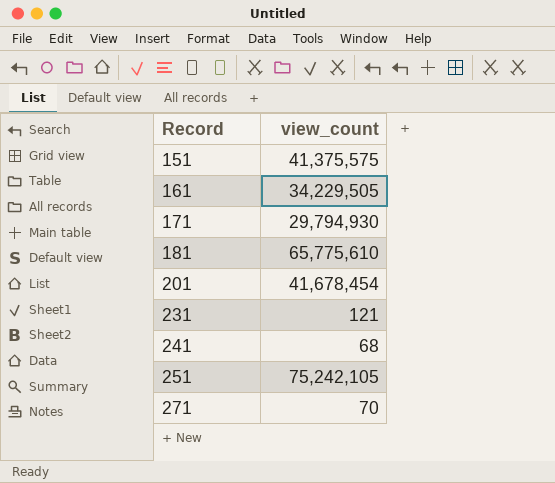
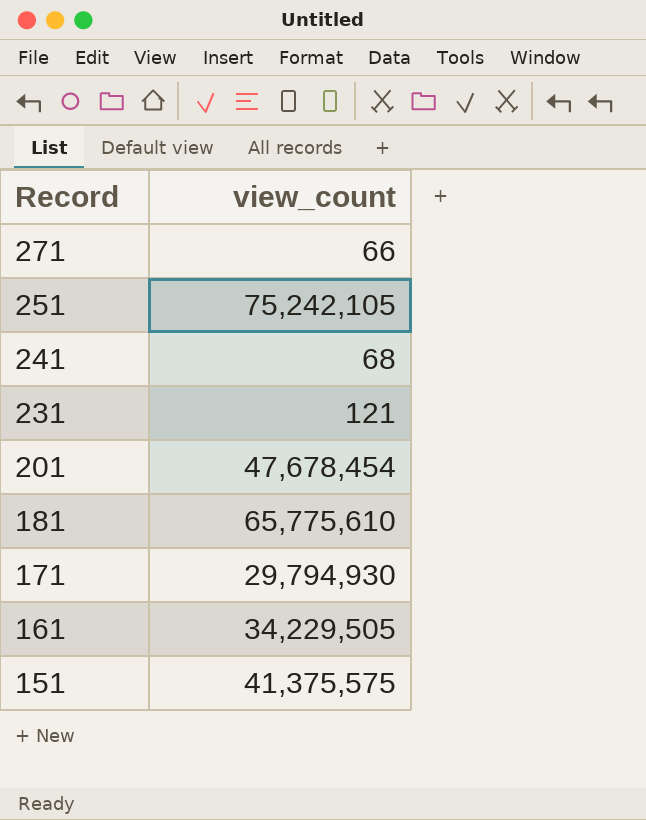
row order: Record ascending -> Record descending
271 | view_count: 70 -> 66
201 | view_count: 41,678,454 -> 47,678,454

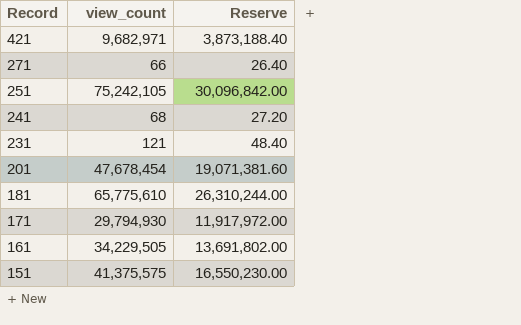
column Reserve | formula: none -> [view_count] * 0.4
row 421: none -> 9,682,971 | 3,873,188.40

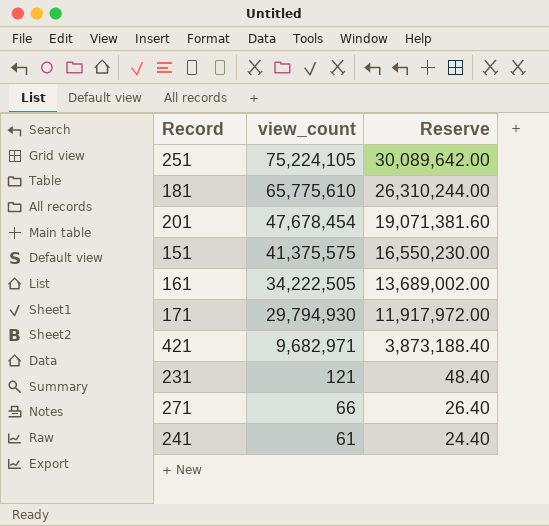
row order: Record descending -> view_count descending
251 | view_count: 75,242,105 -> 75,224,105
251 | Reserve: 30,096,842.00 -> 30,089,642.00
161 | view_count: 34,229,505 -> 34,222,505
161 | Reserve: 13,691,802.00 -> 13,689,002.00
241 | view_count: 68 -> 61
241 | Reserve: 27.20 -> 24.40

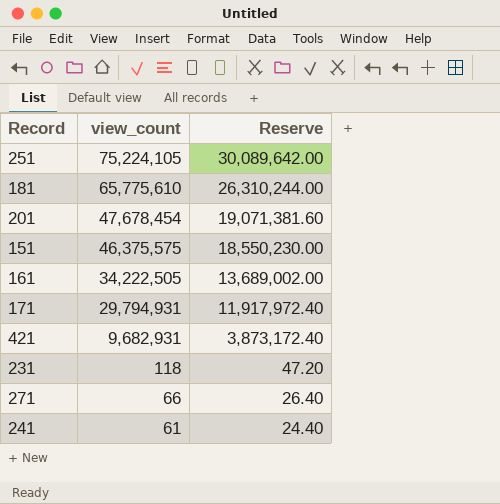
151 | view_count: 41,375,575 -> 46,375,575
151 | Reserve: 16,550,230.00 -> 18,550,230.00
171 | view_count: 29,794,930 -> 29,794,931
171 | Reserve: 11,917,972.00 -> 11,917,972.40
421 | view_count: 9,682,971 -> 9,682,931
421 | Reserve: 3,873,188.40 -> 3,873,172.40
231 | view_count: 121 -> 118
231 | Reserve: 48.40 -> 47.20

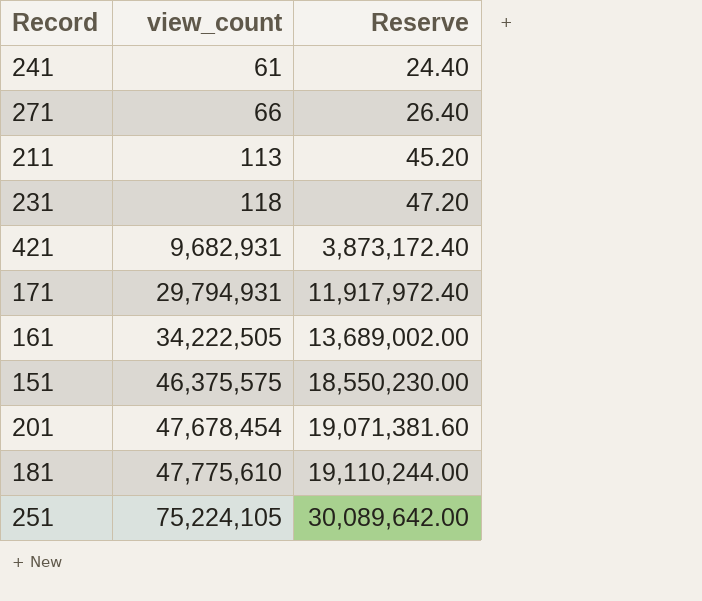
row order: view_count descending -> view_count ascending
row 211: none -> 113 | 45.20
181 | view_count: 65,775,610 -> 47,775,610
181 | Reserve: 26,310,244.00 -> 19,110,244.00

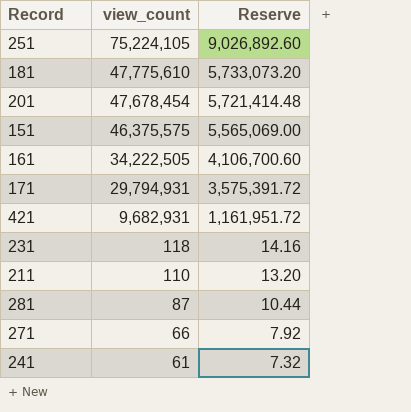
row order: view_count ascending -> view_count descending
column Reserve | formula: [view_count] * 0.4 -> [view_count] * 0.12
211 | view_count: 113 -> 110
row 281: none -> 87 | 10.44

